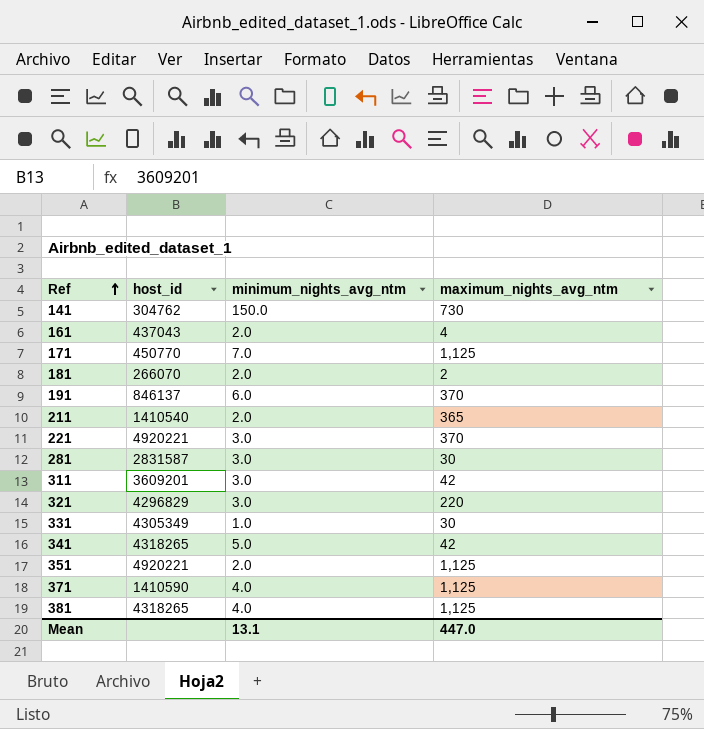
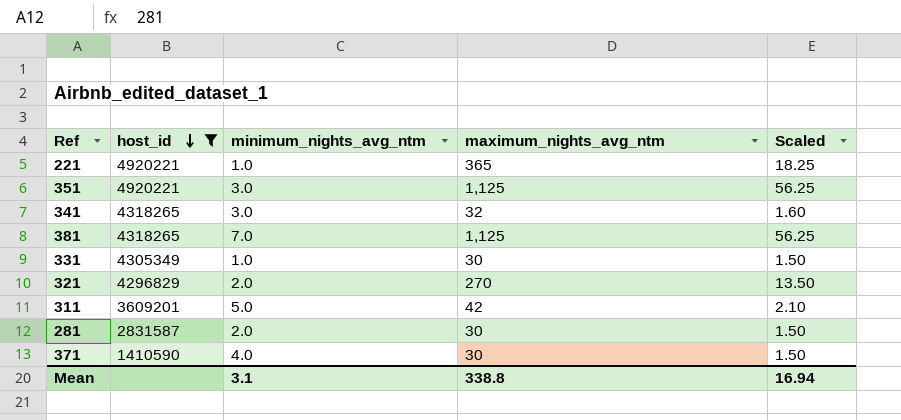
filter: none -> host_id >= 1410590
row order: Ref ascending -> host_id descending
column Scaled | formula: none -> [maximum_nights_avg_ntm] * 0.05
221 | minimum_nights_avg_ntm: 3.0 -> 1.0
221 | maximum_nights_avg_ntm: 370 -> 365
351 | minimum_nights_avg_ntm: 2.0 -> 3.0
341 | minimum_nights_avg_ntm: 5.0 -> 3.0
341 | maximum_nights_avg_ntm: 42 -> 32
381 | minimum_nights_avg_ntm: 4.0 -> 7.0
321 | minimum_nights_avg_ntm: 3.0 -> 2.0
321 | maximum_nights_avg_ntm: 220 -> 270
311 | minimum_nights_avg_ntm: 3.0 -> 5.0
281 | minimum_nights_avg_ntm: 3.0 -> 2.0
371 | maximum_nights_avg_ntm: 1,125 -> 30
Mean | minimum_nights_avg_ntm: 13.1 -> 3.1
Mean | maximum_nights_avg_ntm: 447.0 -> 338.8

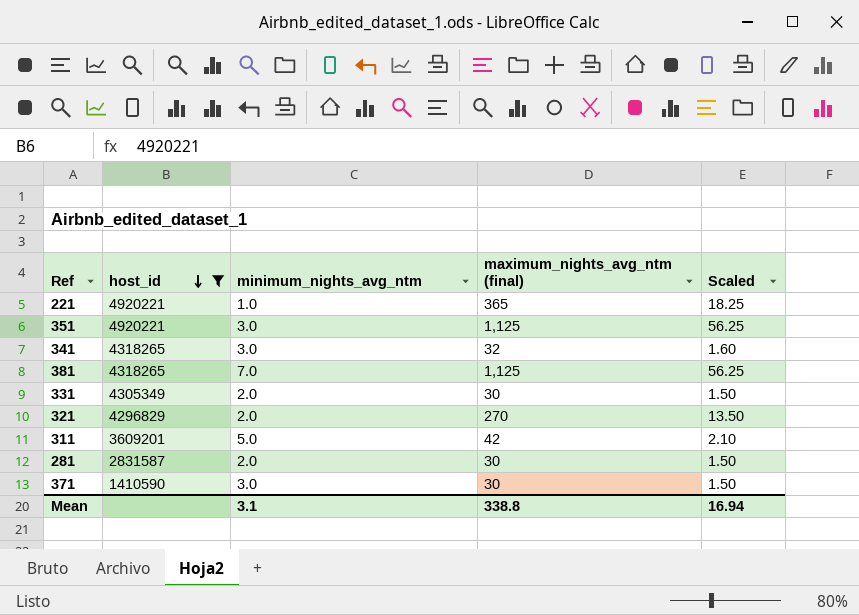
column name: maximum_nights_avg_ntm -> maximum_nights_avg_ntm (final)
331 | minimum_nights_avg_ntm: 1.0 -> 2.0
371 | minimum_nights_avg_ntm: 4.0 -> 3.0

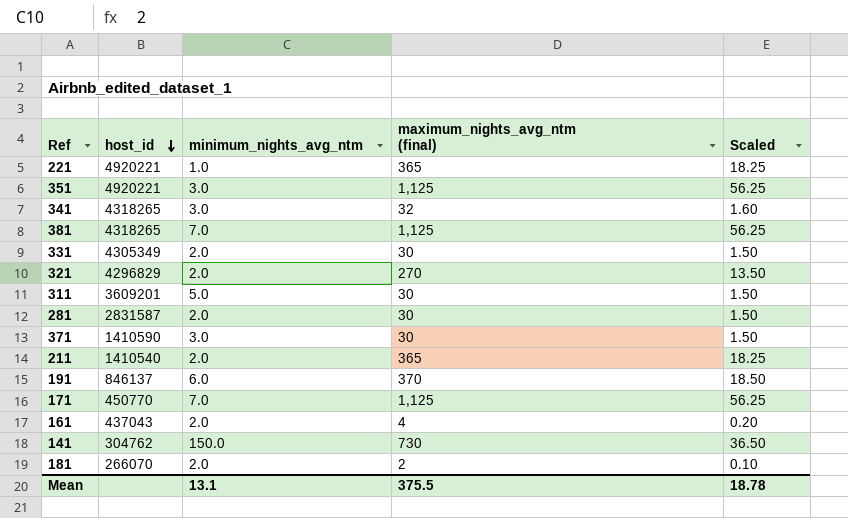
filter: host_id >= 1410590 -> none
311 | maximum_nights_avg_ntm (final): 42 -> 30
311 | Scaled: 2.10 -> 1.50
Mean | minimum_nights_avg_ntm: 3.1 -> 13.1
Mean | maximum_nights_avg_ntm (final): 338.8 -> 375.5
Mean | Scaled: 16.94 -> 18.78

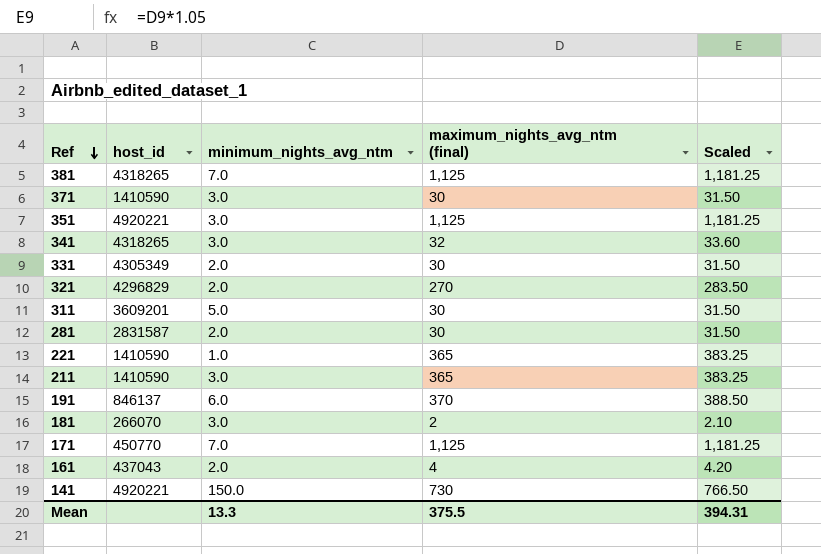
row order: host_id descending -> Ref descending
column Scaled | formula: [maximum_nights_avg_ntm (final)] * 0.05 -> [maximum_nights_avg_ntm (final)] * 1.05
221 | host_id: 4920221 -> 1410590
211 | host_id: 1410540 -> 1410590
211 | minimum_nights_avg_ntm: 2.0 -> 3.0
181 | minimum_nights_avg_ntm: 2.0 -> 3.0
141 | host_id: 304762 -> 4920221
Mean | minimum_nights_avg_ntm: 13.1 -> 13.3
Mean | Scaled: 18.78 -> 394.31

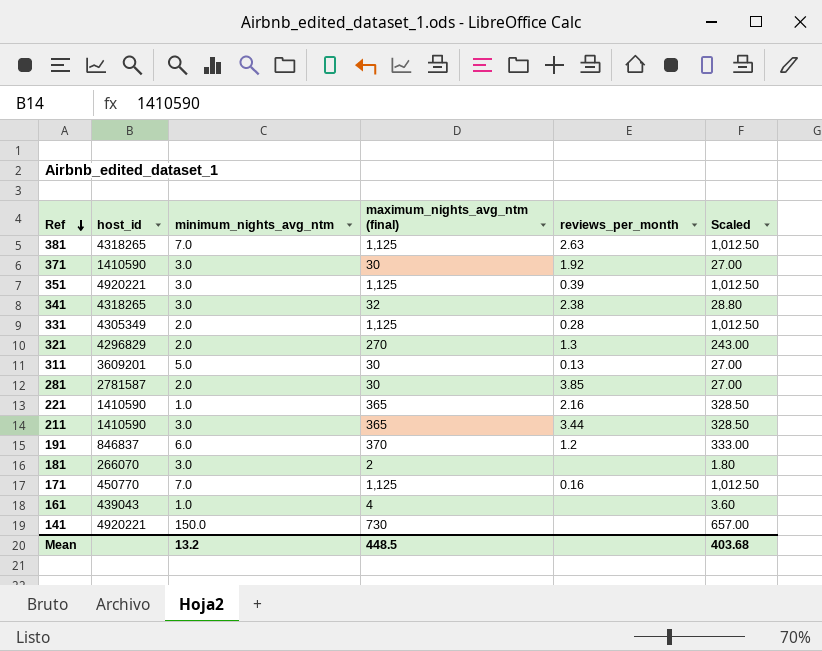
column reviews_per_month | position: none -> 5
column Scaled | formula: [maximum_nights_avg_ntm (final)] * 1.05 -> [maximum_nights_avg_ntm (final)] * 0.9
331 | maximum_nights_avg_ntm (final): 30 -> 1,125
281 | host_id: 2831587 -> 2781587
191 | host_id: 846137 -> 846837
161 | host_id: 437043 -> 439043
161 | minimum_nights_avg_ntm: 2.0 -> 1.0
Mean | minimum_nights_avg_ntm: 13.3 -> 13.2
Mean | maximum_nights_avg_ntm (final): 375.5 -> 448.5
Mean | Scaled: 394.31 -> 403.68

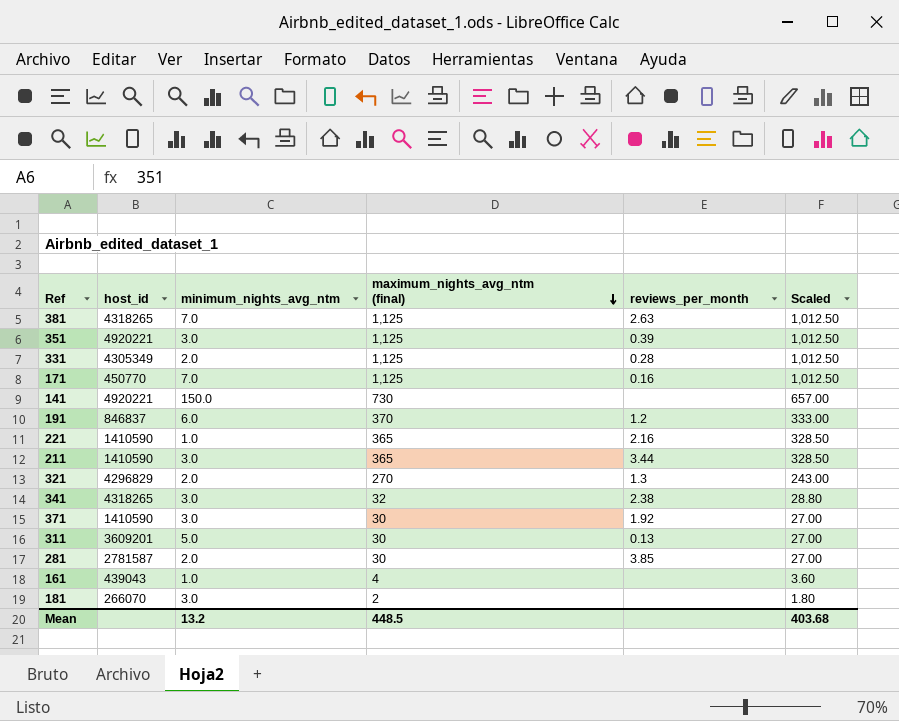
row order: Ref descending -> maximum_nights_avg_ntm (final) descending

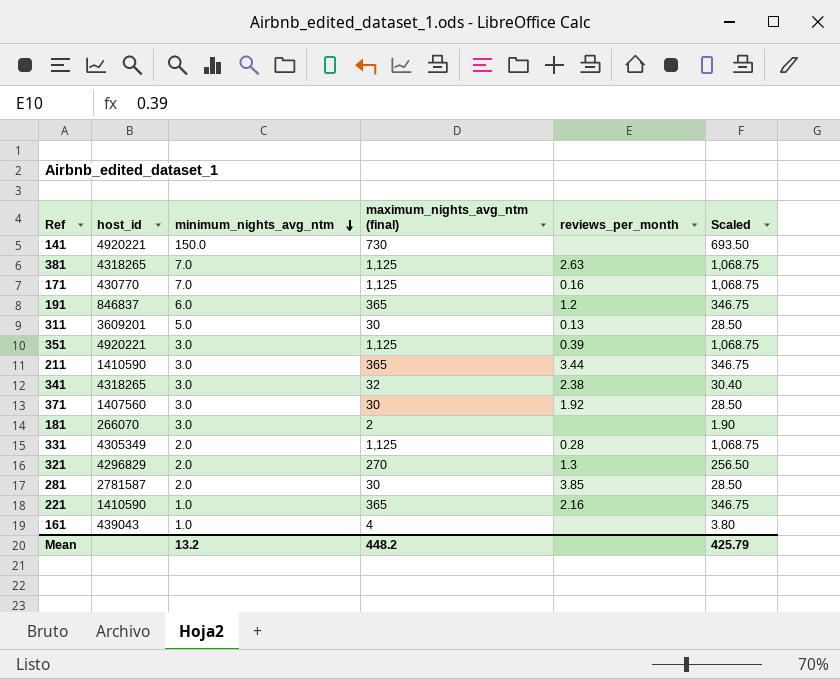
row order: maximum_nights_avg_ntm (final) descending -> minimum_nights_avg_ntm descending
column Scaled | formula: [maximum_nights_avg_ntm (final)] * 0.9 -> [maximum_nights_avg_ntm (final)] * 0.95
171 | host_id: 450770 -> 430770
191 | maximum_nights_avg_ntm (final): 370 -> 365
371 | host_id: 1410590 -> 1407560
Mean | maximum_nights_avg_ntm (final): 448.5 -> 448.2
Mean | Scaled: 403.68 -> 425.79

